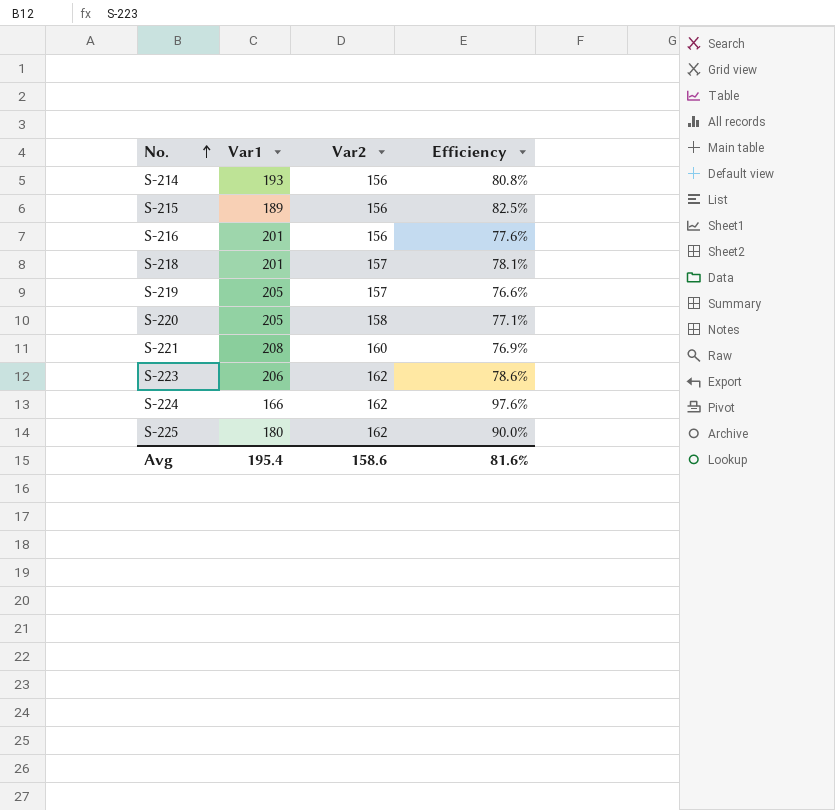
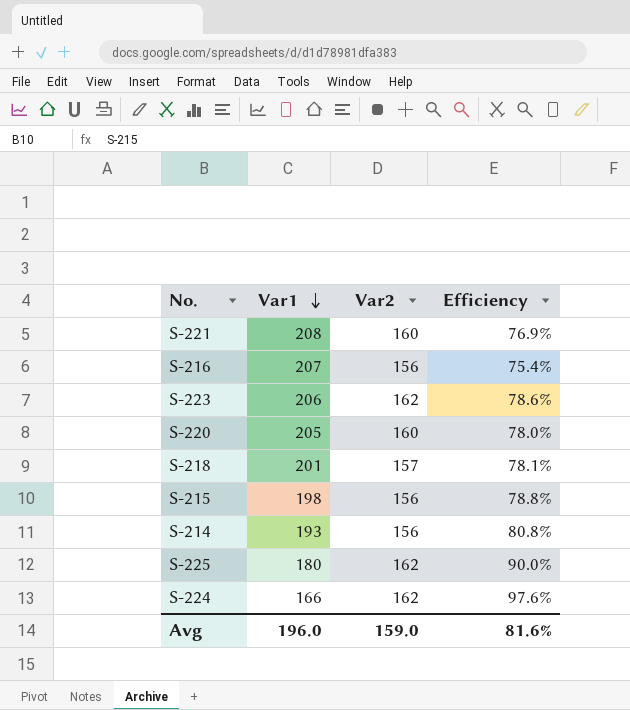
row order: No. ascending -> Var1 descending
row S-219: 205 | 157 | 76.6% -> none
S-216 | Var1: 201 -> 207
S-216 | Efficiency: 77.6% -> 75.4%
S-220 | Var2: 158 -> 160
S-220 | Efficiency: 77.1% -> 78.0%
S-215 | Var1: 189 -> 198
S-215 | Efficiency: 82.5% -> 78.8%
Avg | Var1: 195.4 -> 196.0
Avg | Var2: 158.6 -> 159.0

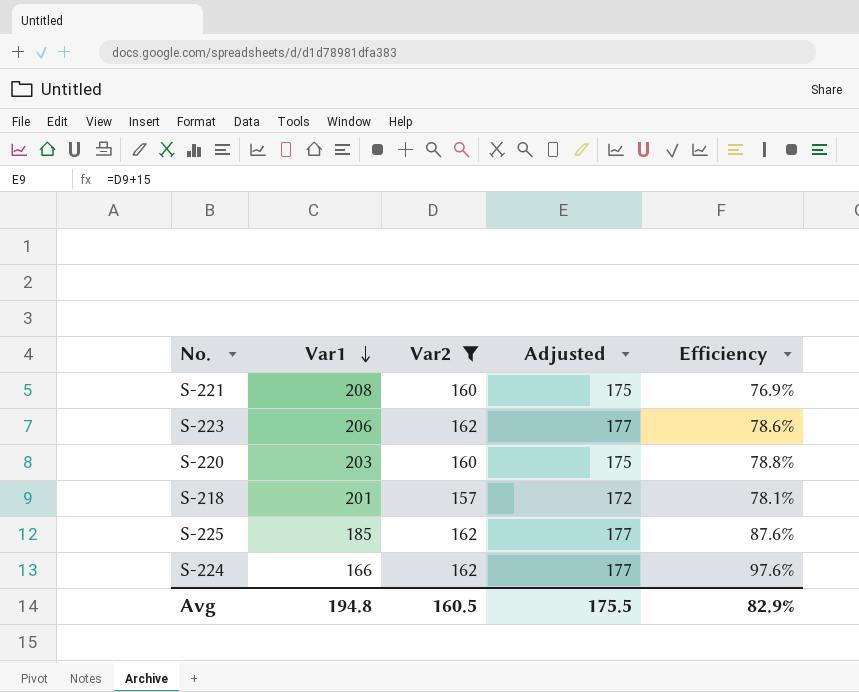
filter: none -> Var2 != 156
column Adjusted | formula: none -> [Var2] + 15
S-220 | Var1: 205 -> 203
S-220 | Efficiency: 78.0% -> 78.8%
S-225 | Var1: 180 -> 185
S-225 | Efficiency: 90.0% -> 87.6%
Avg | Var1: 196.0 -> 194.8
Avg | Var2: 159.0 -> 160.5
Avg | Efficiency: 81.6% -> 82.9%

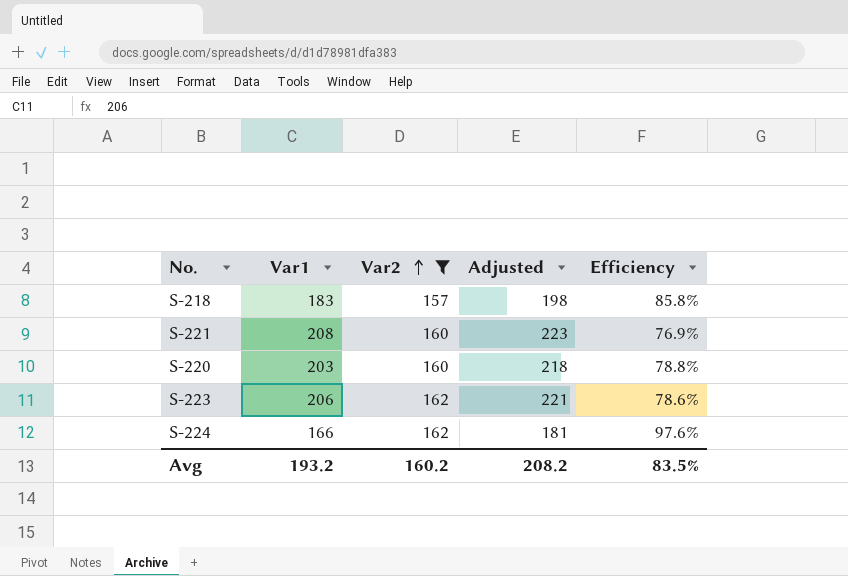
row order: Var1 descending -> Var2 ascending
column Adjusted | formula: [Var2] + 15 -> [Var1] + 15
row S-225: 185 | 162 | 177 | 87.6% -> none
S-218 | Var1: 201 -> 183
S-218 | Efficiency: 78.1% -> 85.8%
Avg | Var1: 194.8 -> 193.2
Avg | Var2: 160.5 -> 160.2
Avg | Adjusted: 175.5 -> 208.2
Avg | Efficiency: 82.9% -> 83.5%

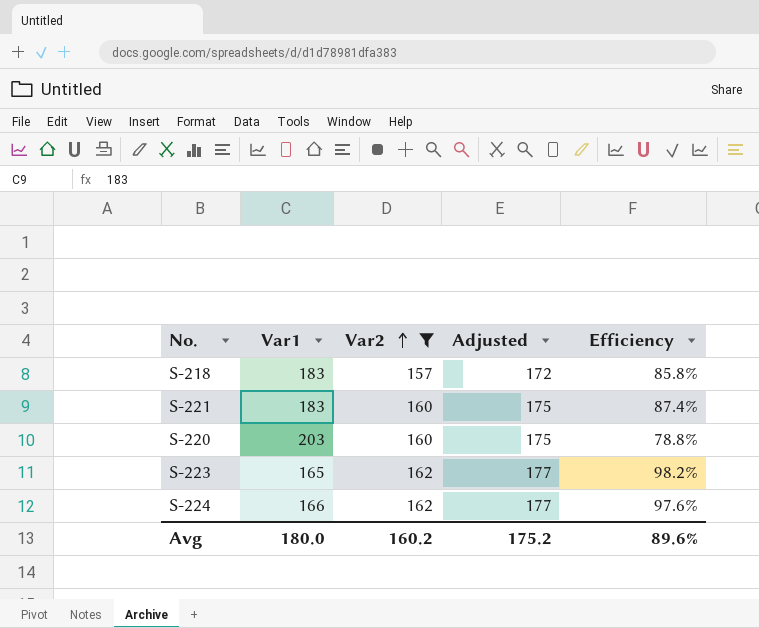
column Adjusted | formula: [Var1] + 15 -> [Var2] + 15
S-221 | Var1: 208 -> 183
S-221 | Efficiency: 76.9% -> 87.4%
S-223 | Var1: 206 -> 165
S-223 | Efficiency: 78.6% -> 98.2%
Avg | Var1: 193.2 -> 180.0
Avg | Adjusted: 208.2 -> 175.2
Avg | Efficiency: 83.5% -> 89.6%

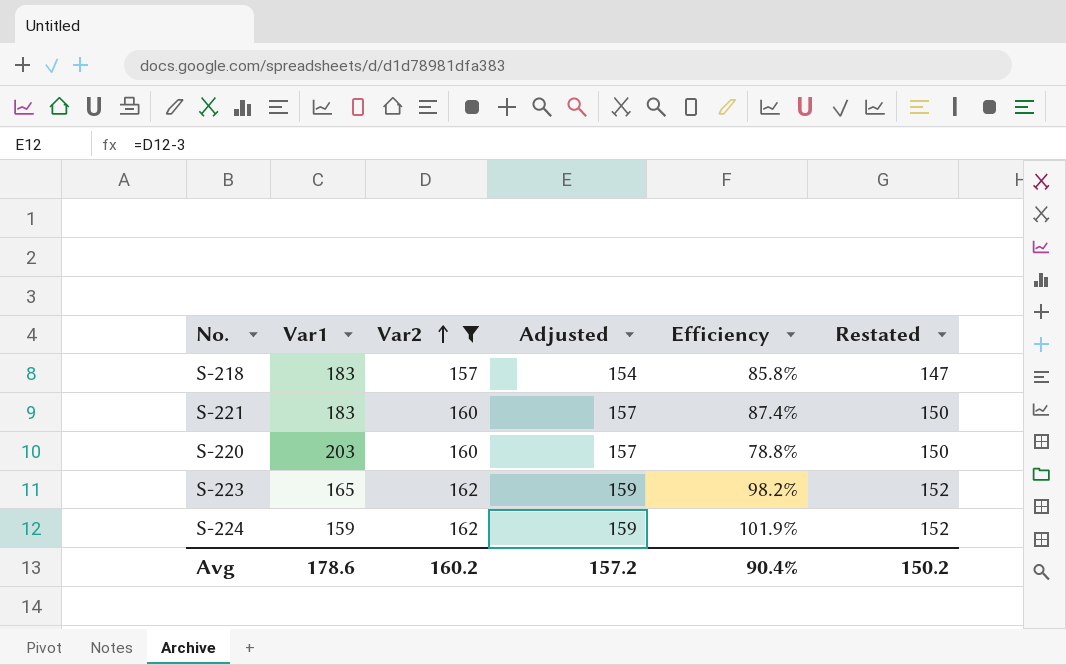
column Adjusted | formula: [Var2] + 15 -> [Var2] - 3
column Restated | formula: none -> [Var2] - 10
S-224 | Var1: 166 -> 159
S-224 | Efficiency: 97.6% -> 101.9%
Avg | Var1: 180.0 -> 178.6
Avg | Adjusted: 175.2 -> 157.2
Avg | Efficiency: 89.6% -> 90.4%

